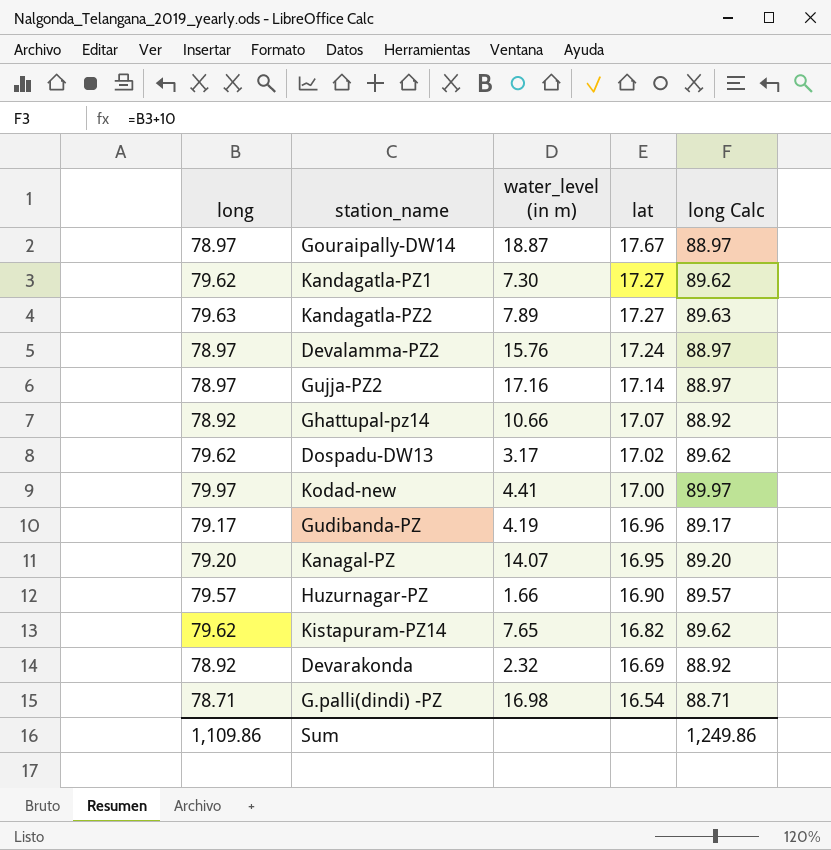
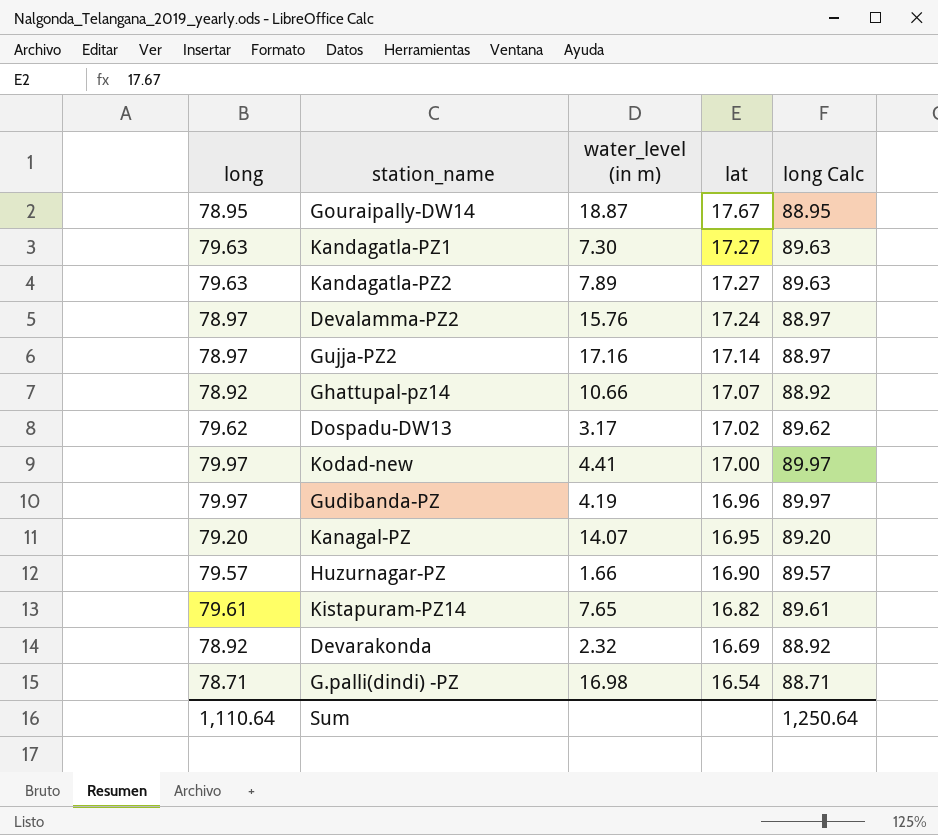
Gouraipally-DW14 | long: 78.97 -> 78.95
Gouraipally-DW14 | long Calc: 88.97 -> 88.95
Kandagatla-PZ1 | long: 79.62 -> 79.63
Kandagatla-PZ1 | long Calc: 89.62 -> 89.63
Gudibanda-PZ | long: 79.17 -> 79.97
Gudibanda-PZ | long Calc: 89.17 -> 89.97
Kistapuram-PZ14 | long: 79.62 -> 79.61
Kistapuram-PZ14 | long Calc: 89.62 -> 89.61
Sum | long: 1,109.86 -> 1,110.64
Sum | long Calc: 1,249.86 -> 1,250.64

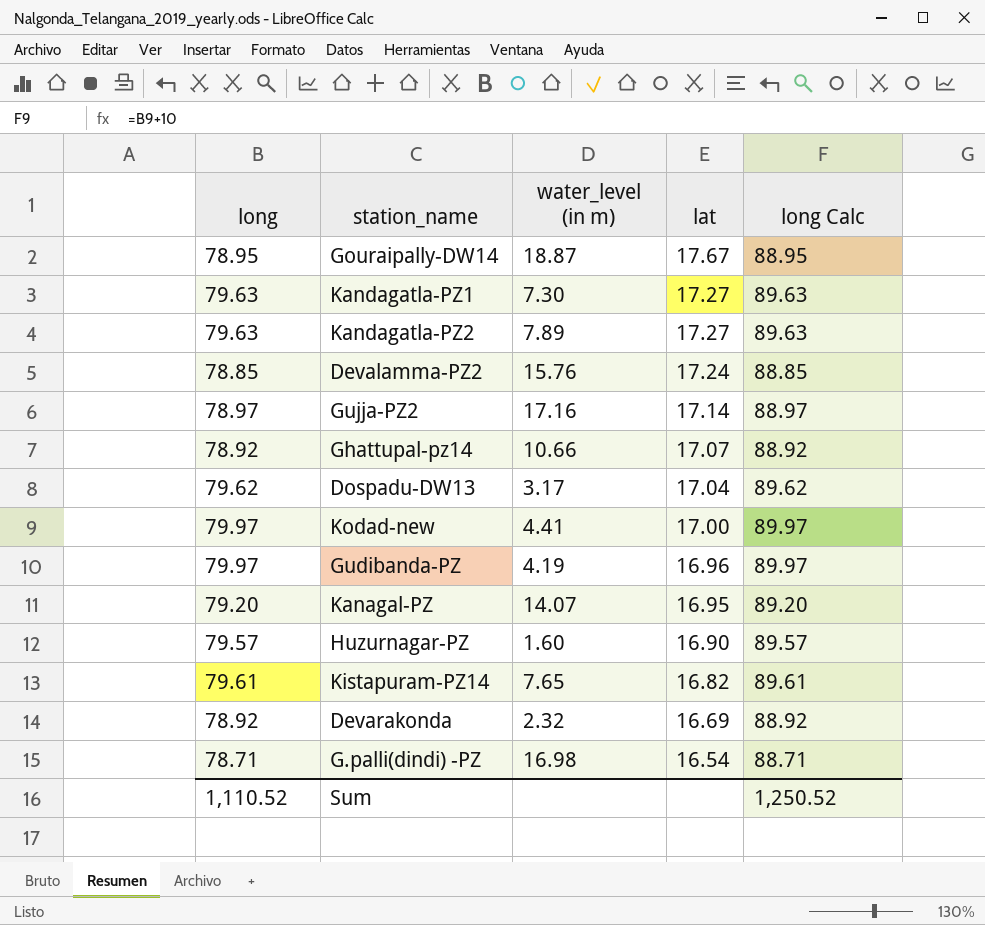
Devalamma-PZ2 | long: 78.97 -> 78.85
Devalamma-PZ2 | long Calc: 88.97 -> 88.85
Dospadu-DW13 | lat: 17.02 -> 17.04
Huzurnagar-PZ | water_level (in m): 1.66 -> 1.60
Sum | long: 1,110.64 -> 1,110.52
Sum | long Calc: 1,250.64 -> 1,250.52

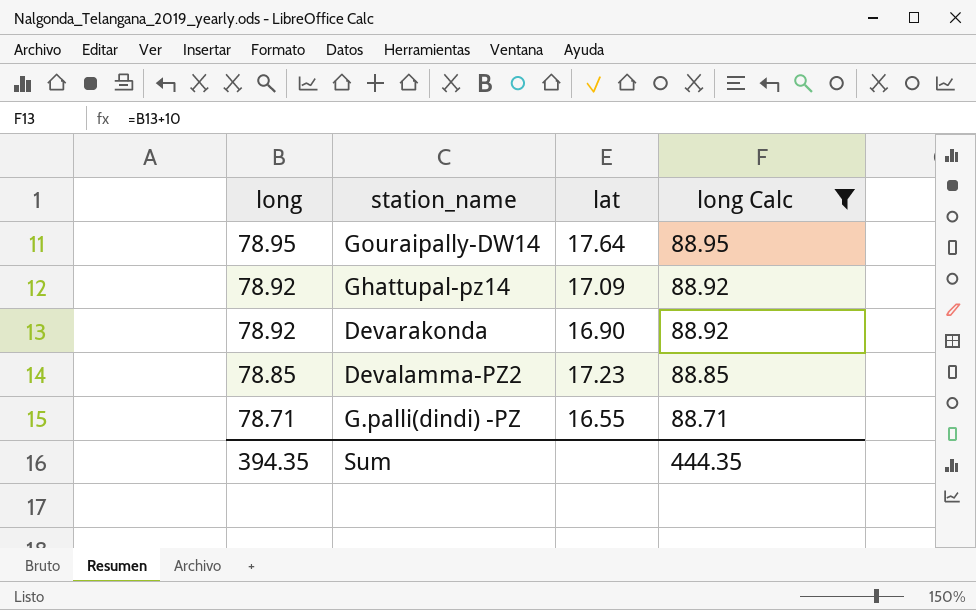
filter: none -> long Calc <= 88.95
row order: lat descending -> long descending
column water_level (in m) | position: 3 -> none
Gouraipally-DW14 | lat: 17.67 -> 17.64
Ghattupal-pz14 | lat: 17.07 -> 17.09
Devarakonda | lat: 16.69 -> 16.90
Devalamma-PZ2 | lat: 17.24 -> 17.23
G.palli(dindi) -PZ | lat: 16.54 -> 16.55
Sum | long: 1,110.52 -> 394.35
Sum | long Calc: 1,250.52 -> 444.35

